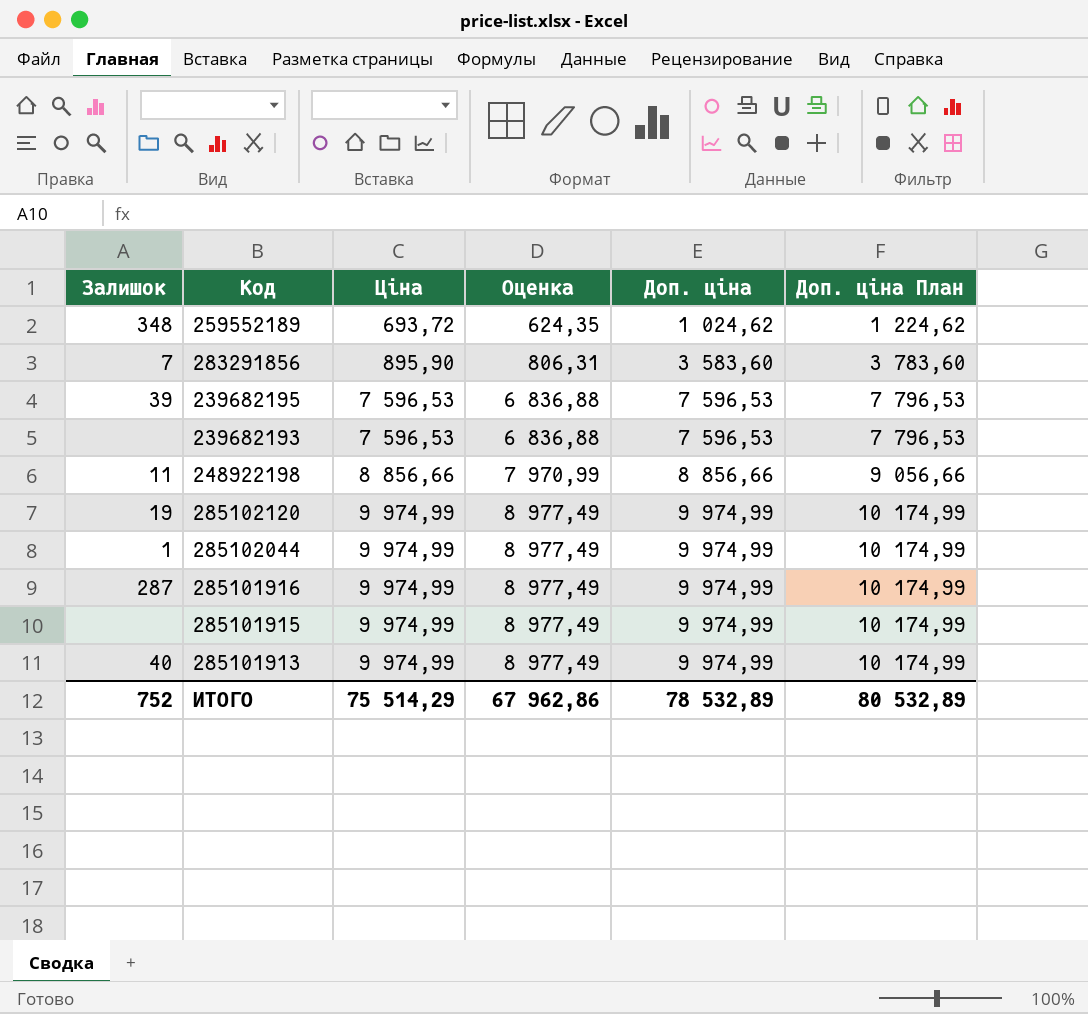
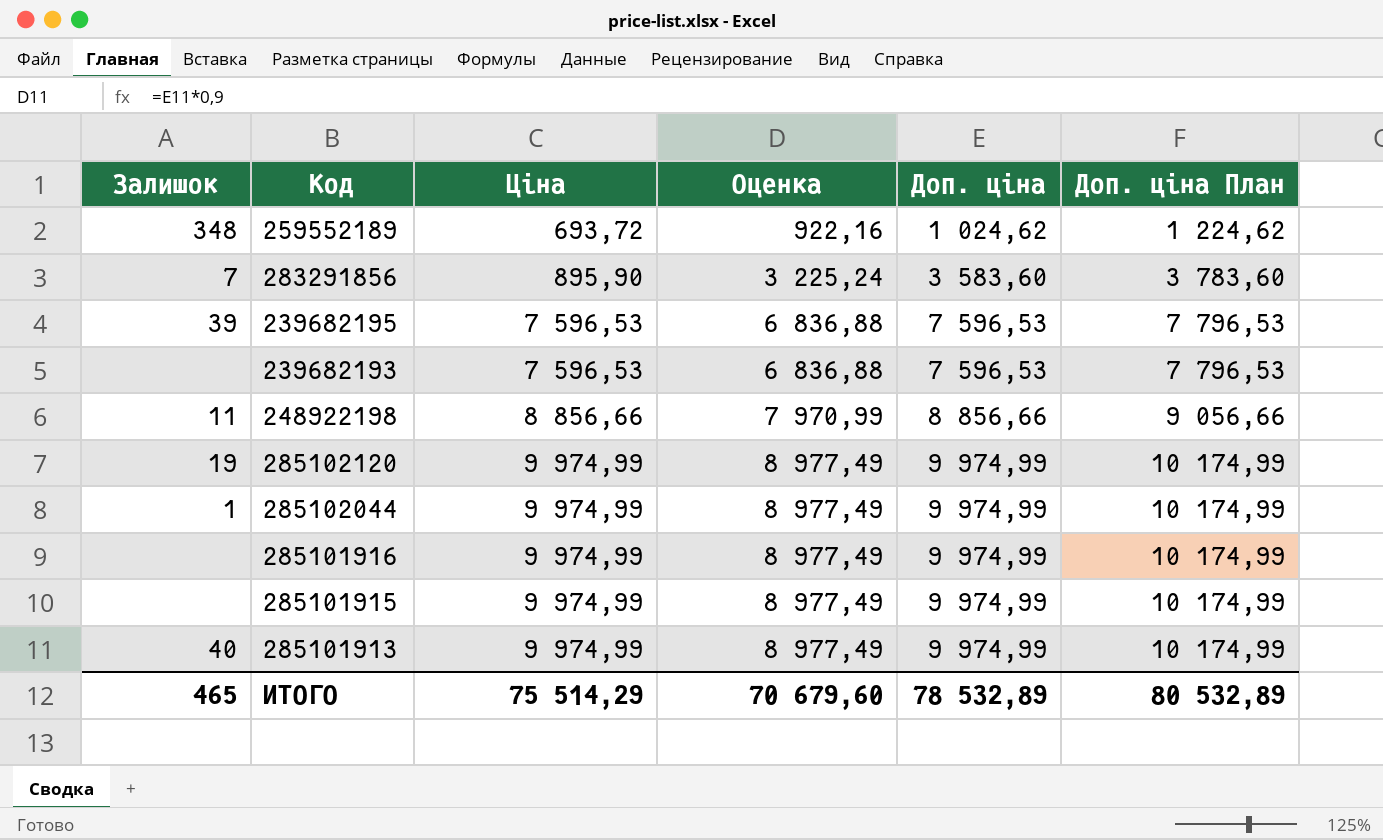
column Оценка | formula: [Ціна] * 0,9 -> [Доп. ціна] * 0,9
285101916 | Залишок: 287 -> none
ИТОГО | Залишок: 752 -> 465
ИТОГО | Оценка: 67 962,86 -> 70 679,60

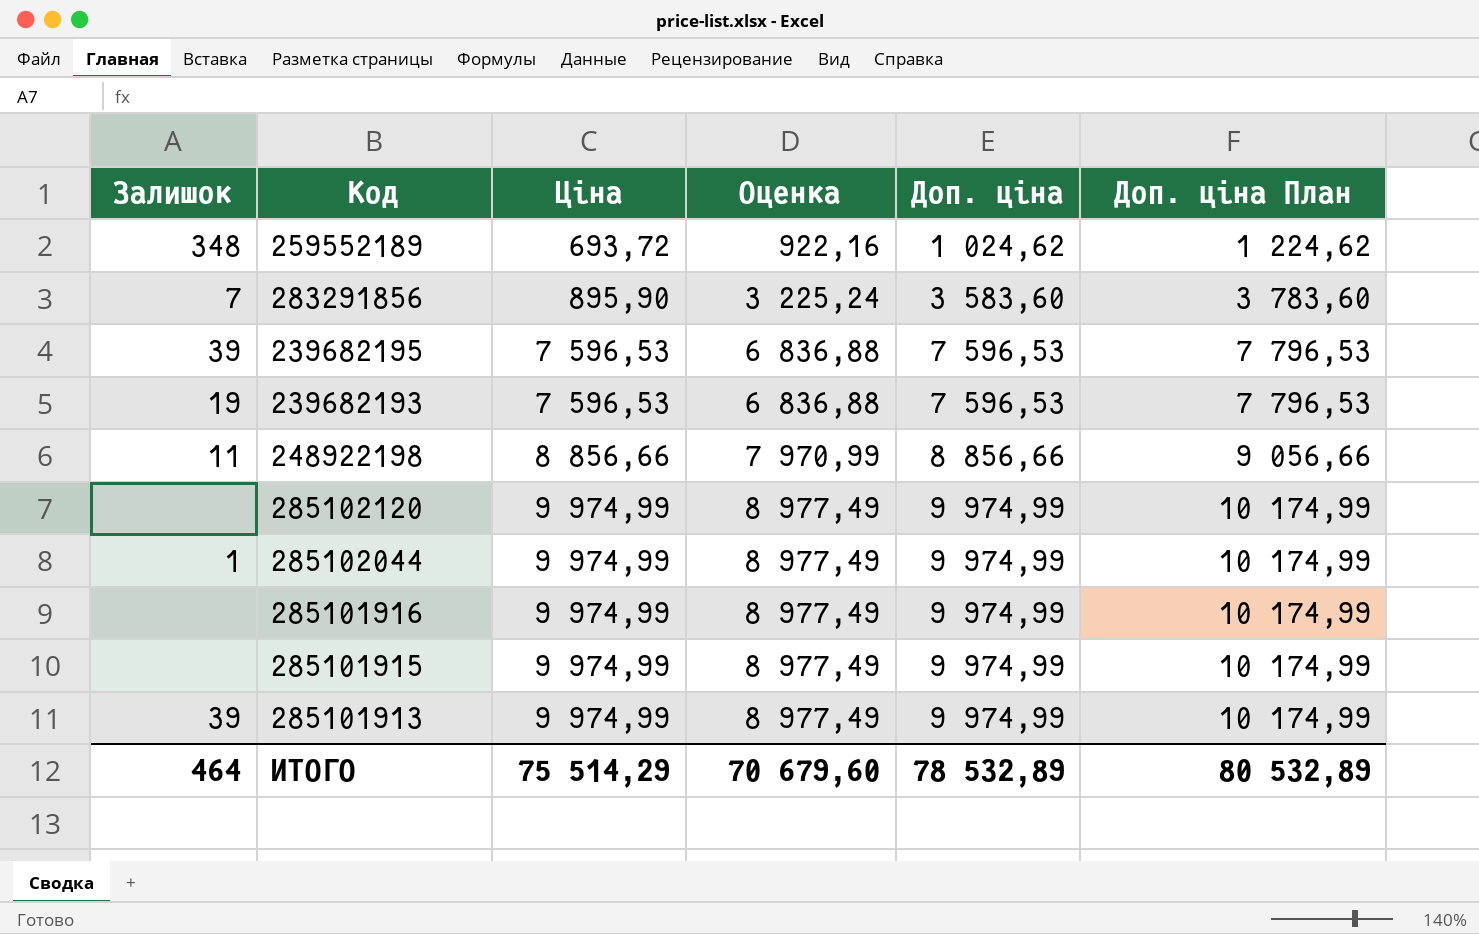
239682193 | Залишок: none -> 19
285102120 | Залишок: 19 -> none
285101913 | Залишок: 40 -> 39
ИТОГО | Залишок: 465 -> 464

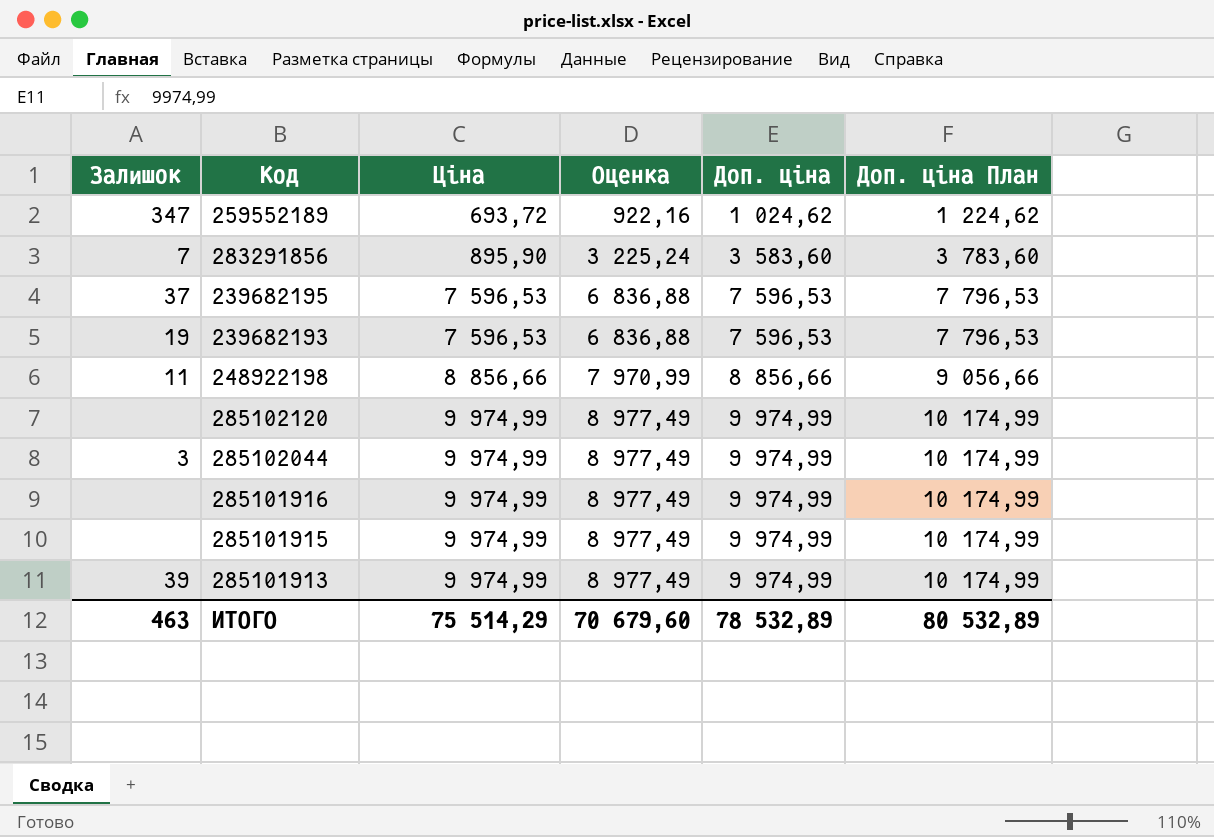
259552189 | Залишок: 348 -> 347
239682195 | Залишок: 39 -> 37
285102044 | Залишок: 1 -> 3
ИТОГО | Залишок: 464 -> 463

